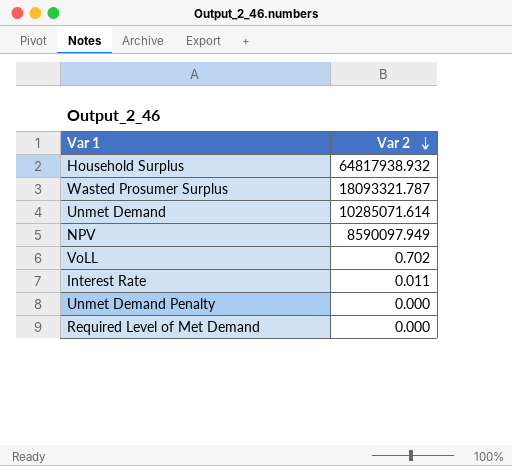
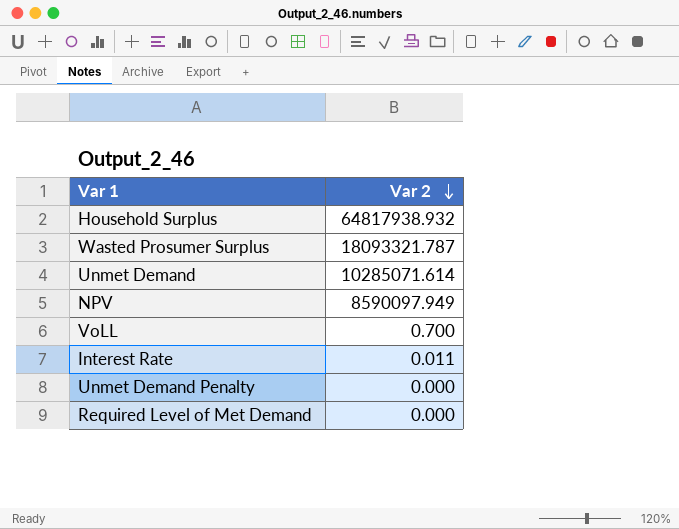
VoLL | Var 2: 0.702 -> 0.700

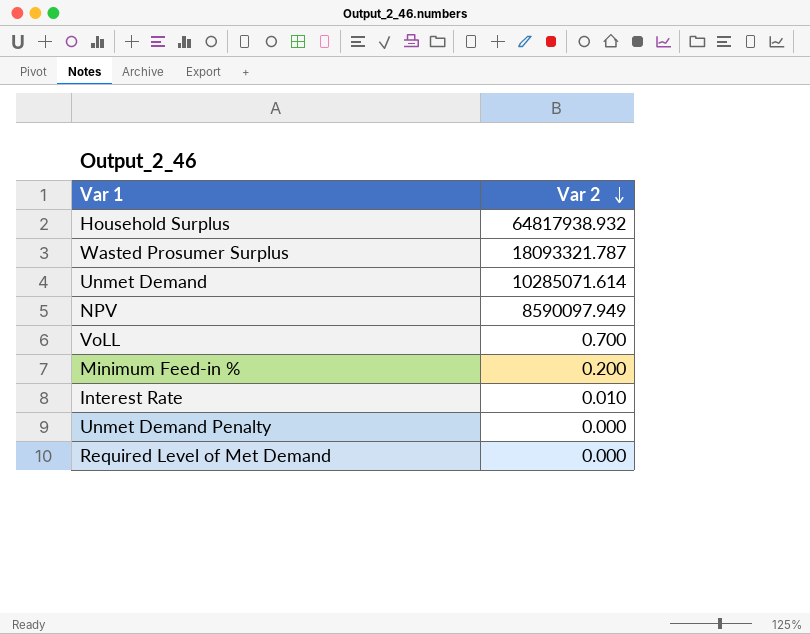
row Minimum Feed-in %: none -> 0.200
Interest Rate | Var 2: 0.011 -> 0.010

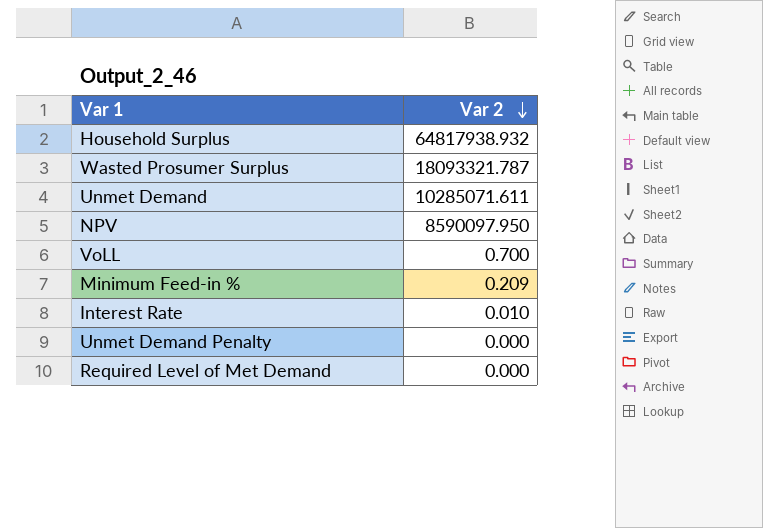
Unmet Demand | Var 2: 10285071.614 -> 10285071.611
NPV | Var 2: 8590097.949 -> 8590097.950
Minimum Feed-in % | Var 2: 0.200 -> 0.209

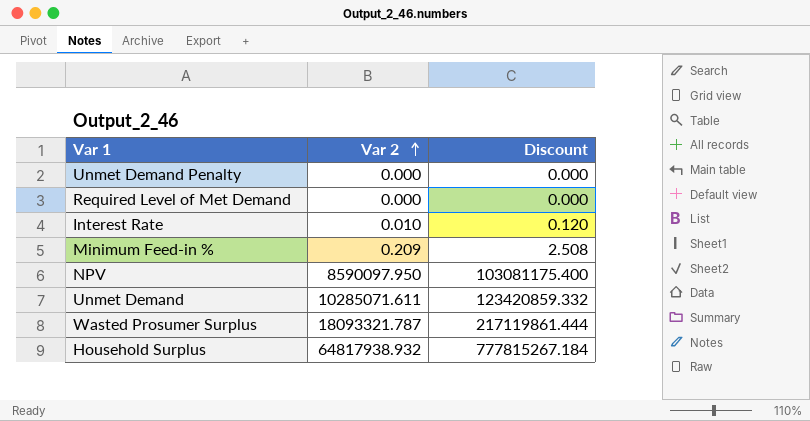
row order: Var 2 descending -> Var 2 ascending
column Discount | formula: none -> [Var 2] * 12
row VoLL: 0.700 -> none

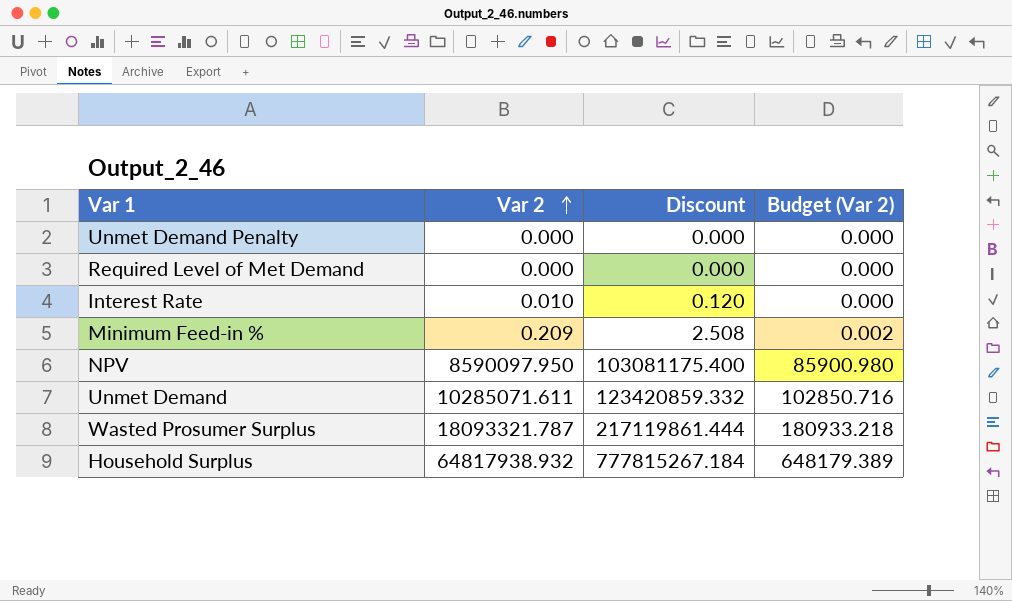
column Budget (Var 2) | formula: none -> [Var 2] * 0.01

